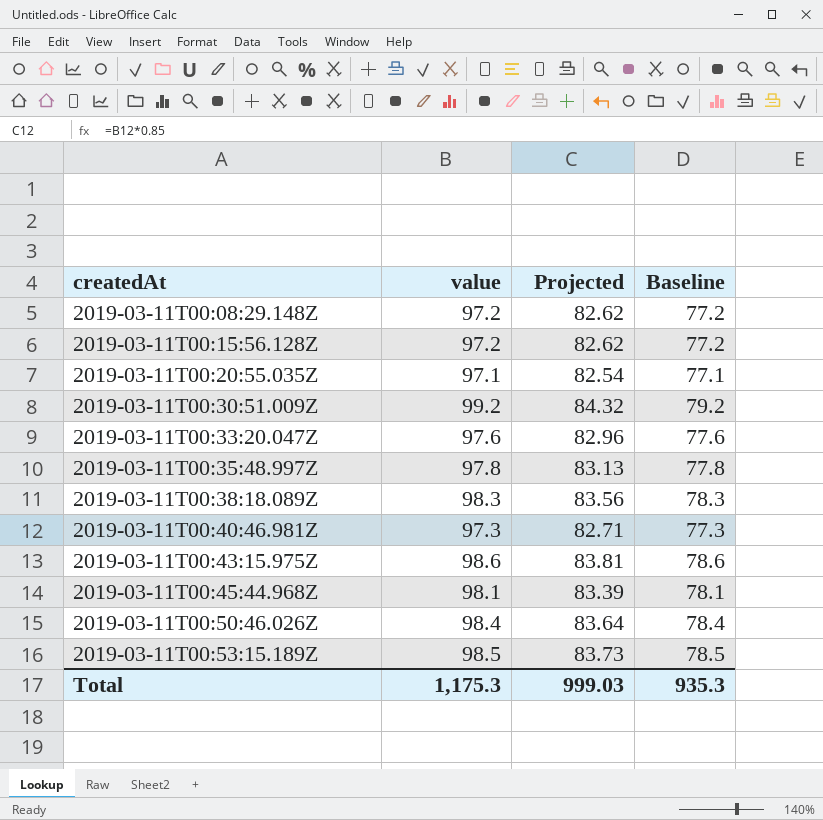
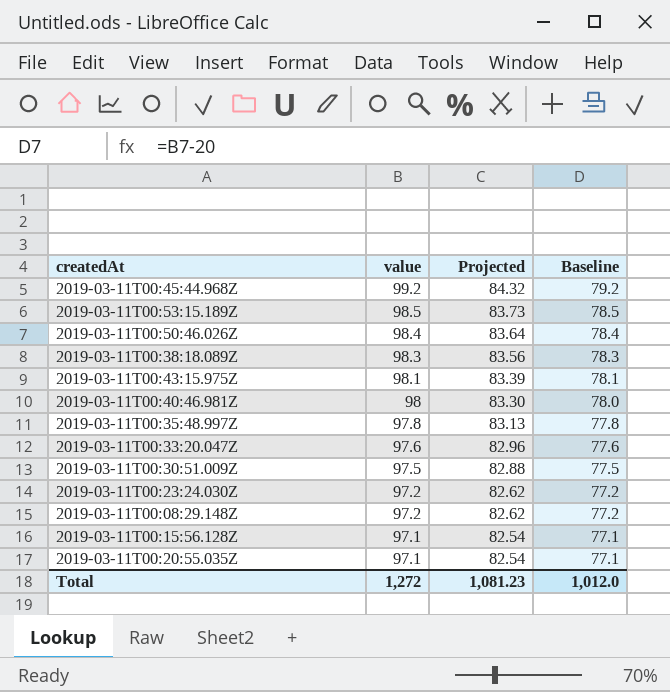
row order: createdAt ascending -> value descending
2019-03-11T00:45:44.968Z | value: 98.1 -> 99.2
2019-03-11T00:45:44.968Z | Projected: 83.39 -> 84.32
2019-03-11T00:45:44.968Z | Baseline: 78.1 -> 79.2
2019-03-11T00:43:15.975Z | value: 98.6 -> 98.1
2019-03-11T00:43:15.975Z | Projected: 83.81 -> 83.39
2019-03-11T00:43:15.975Z | Baseline: 78.6 -> 78.1
2019-03-11T00:40:46.981Z | value: 97.3 -> 98
2019-03-11T00:40:46.981Z | Projected: 82.71 -> 83.30
2019-03-11T00:40:46.981Z | Baseline: 77.3 -> 78.0
2019-03-11T00:30:51.009Z | value: 99.2 -> 97.5
2019-03-11T00:30:51.009Z | Projected: 84.32 -> 82.88
2019-03-11T00:30:51.009Z | Baseline: 79.2 -> 77.5
row 2019-03-11T00:23:24.030Z: none -> 97.2 | 82.62 | 77.2
2019-03-11T00:15:56.128Z | value: 97.2 -> 97.1
2019-03-11T00:15:56.128Z | Projected: 82.62 -> 82.54
2019-03-11T00:15:56.128Z | Baseline: 77.2 -> 77.1
Total | value: 1,175.3 -> 1,272
Total | Projected: 999.03 -> 1,081.23
Total | Baseline: 935.3 -> 1,012.0

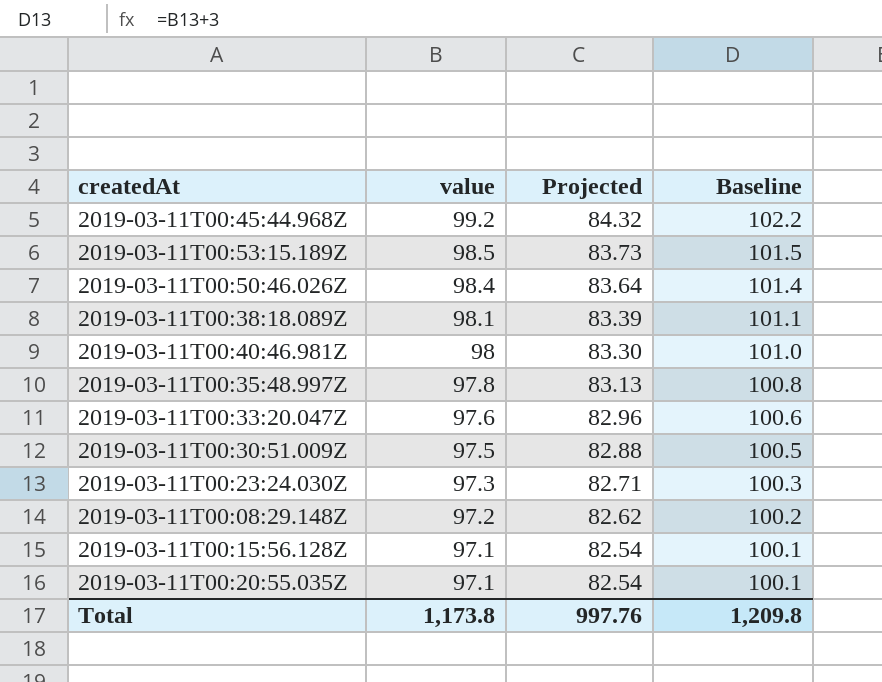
column Baseline | formula: [value] - 20 -> [value] + 3
row 2019-03-11T00:43:15.975Z: 98.1 | 83.39 | 78.1 -> none
2019-03-11T00:38:18.089Z | value: 98.3 -> 98.1
2019-03-11T00:38:18.089Z | Projected: 83.56 -> 83.39
2019-03-11T00:23:24.030Z | value: 97.2 -> 97.3
2019-03-11T00:23:24.030Z | Projected: 82.62 -> 82.71
Total | value: 1,272 -> 1,173.8
Total | Projected: 1,081.23 -> 997.76
Total | Baseline: 1,012.0 -> 1,209.8

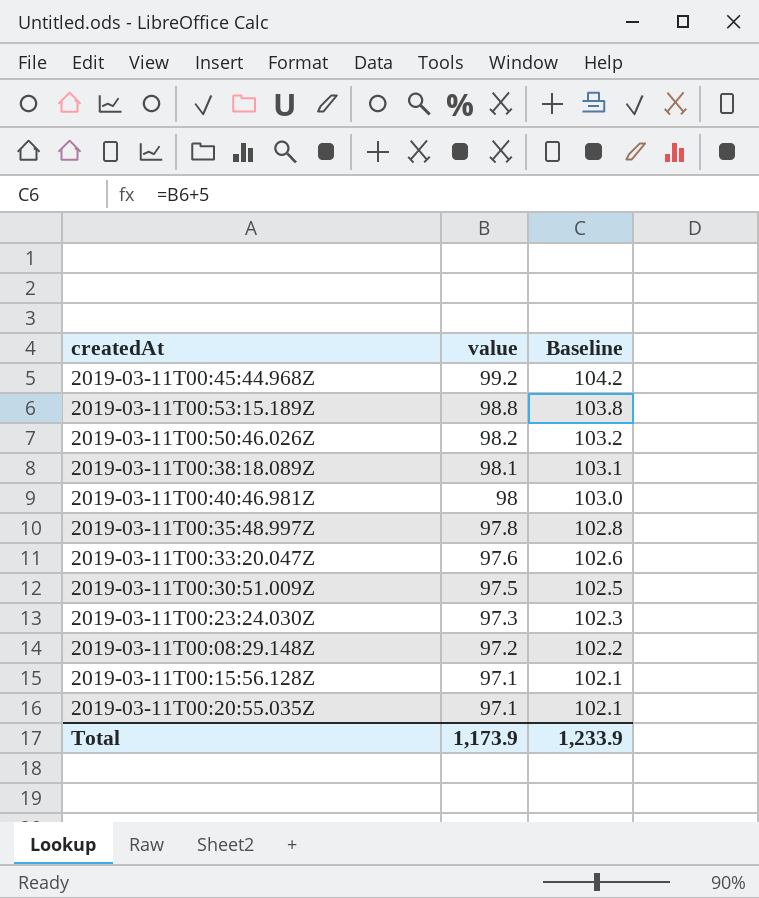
column Projected | formula: [value] * 0.85 -> none
column Baseline | formula: [value] + 3 -> [value] + 5
2019-03-11T00:53:15.189Z | value: 98.5 -> 98.8
2019-03-11T00:50:46.026Z | value: 98.4 -> 98.2
Total | value: 1,173.8 -> 1,173.9
Total | Baseline: 1,209.8 -> 1,233.9

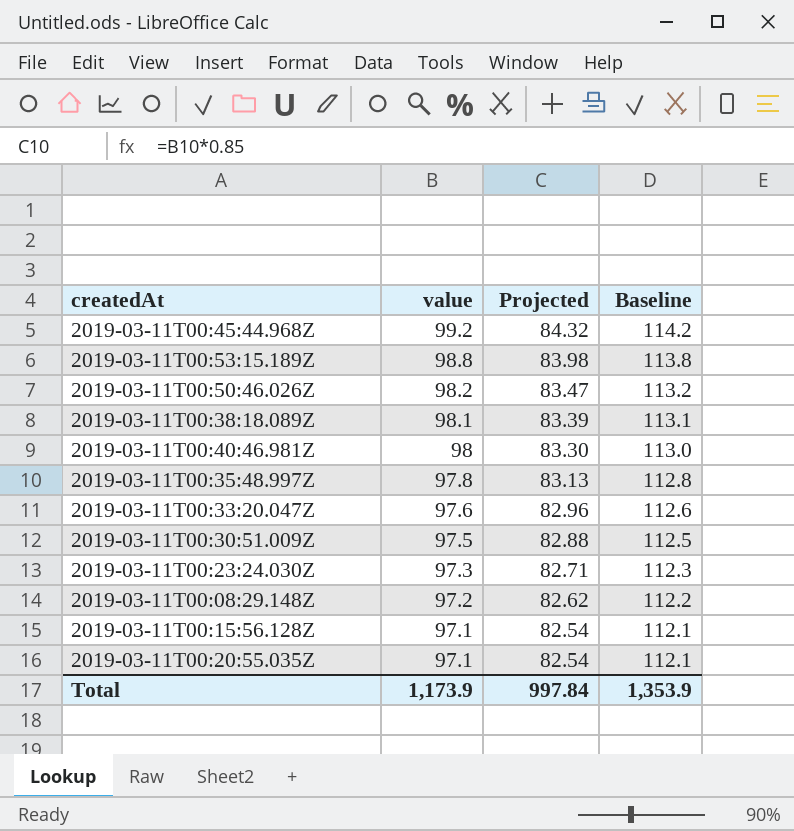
column Projected | formula: none -> [value] * 0.85
column Baseline | formula: [value] + 5 -> [value] + 15
Total | Baseline: 1,233.9 -> 1,353.9

